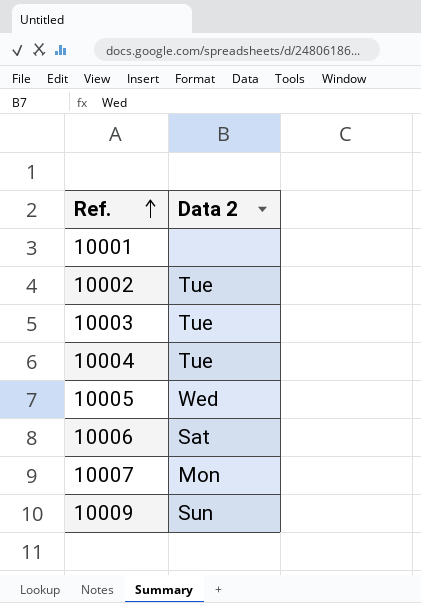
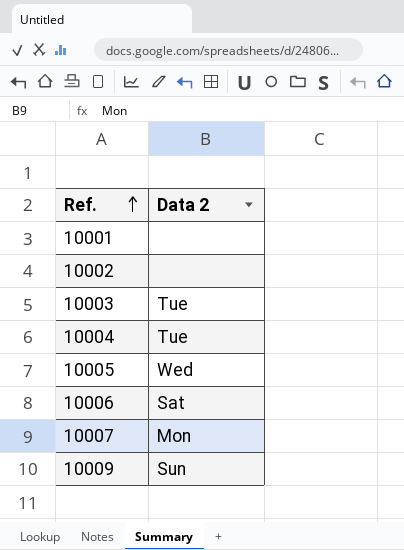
10002 | Data 2: Tue -> none

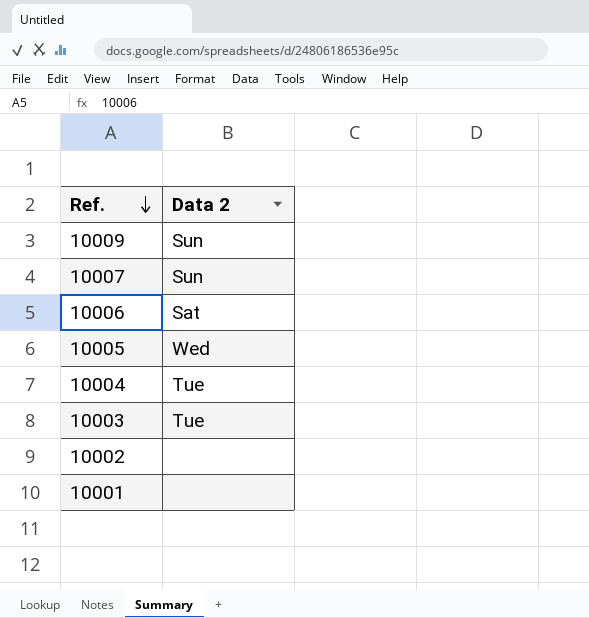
row order: Ref. ascending -> Ref. descending
10007 | Data 2: Mon -> Sun

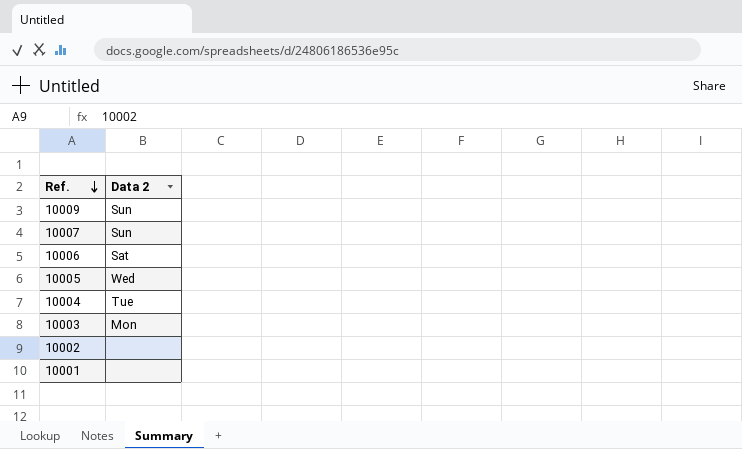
10003 | Data 2: Tue -> Mon

